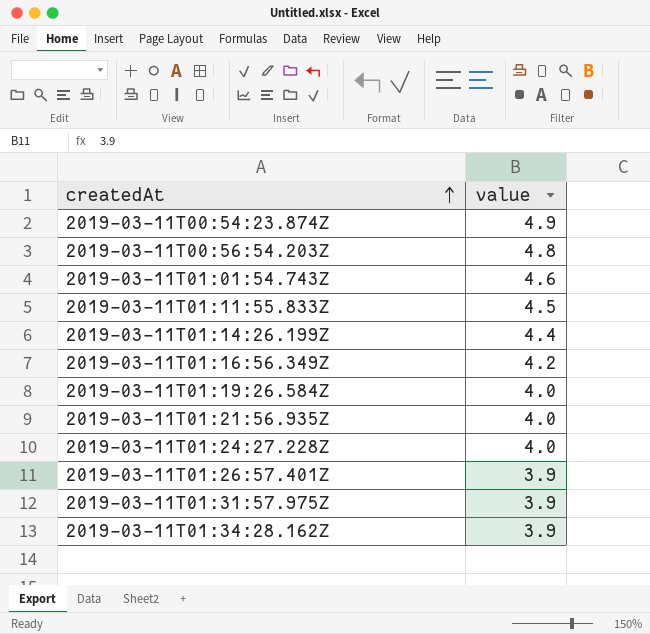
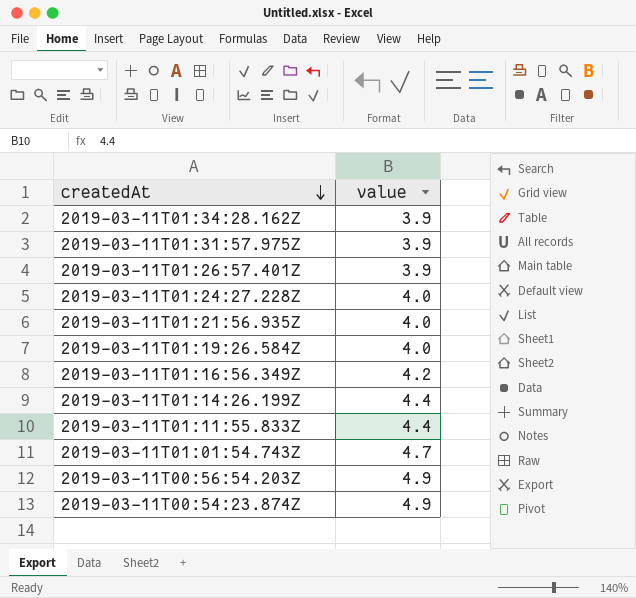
row order: createdAt ascending -> createdAt descending
2019-03-11T01:11:55.833Z | value: 4.5 -> 4.4
2019-03-11T01:01:54.743Z | value: 4.6 -> 4.7
2019-03-11T00:56:54.203Z | value: 4.8 -> 4.9

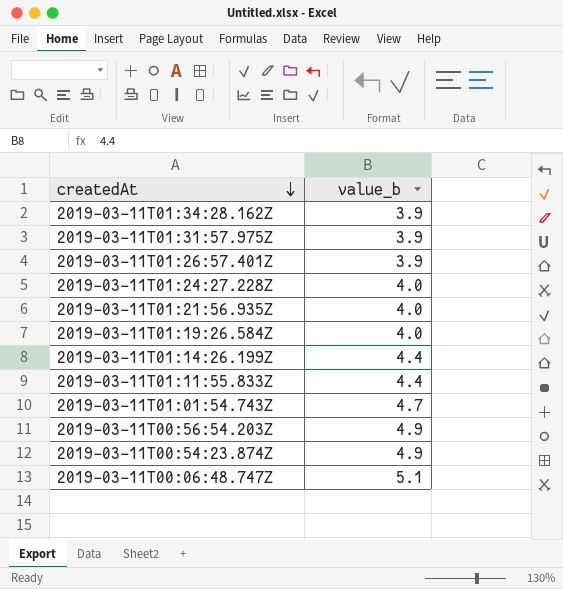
column name: value -> value_b
row 2019-03-11T01:16:56.349Z: 4.2 -> none
row 2019-03-11T00:06:48.747Z: none -> 5.1

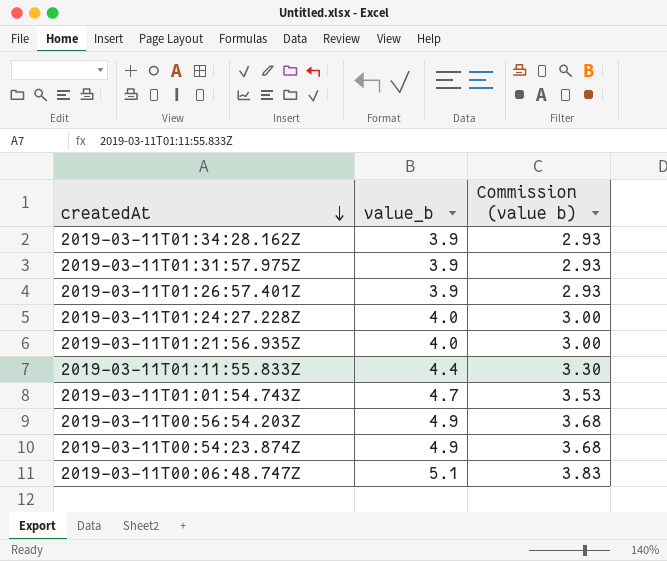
column Commission (value b) | formula: none -> [value_b] * 0.75
row 2019-03-11T01:19:26.584Z: 4.0 -> none
row 2019-03-11T01:14:26.199Z: 4.4 -> none

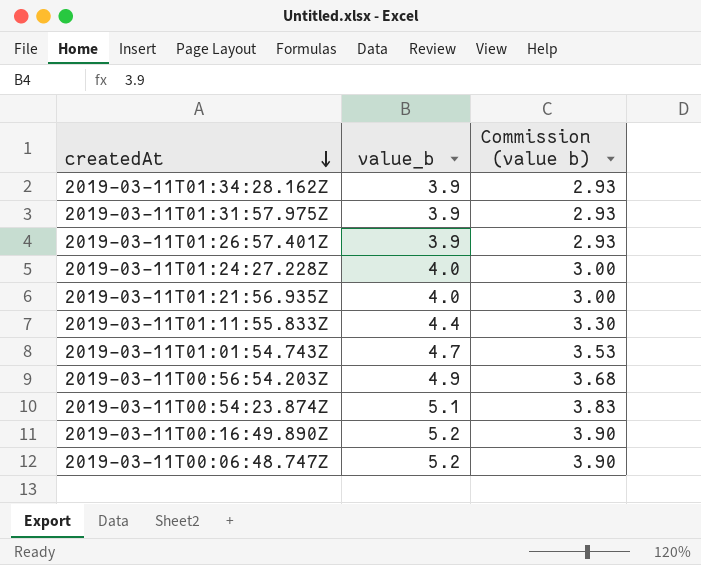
2019-03-11T00:54:23.874Z | value_b: 4.9 -> 5.1
2019-03-11T00:54:23.874Z | Commission (value b): 3.68 -> 3.83
row 2019-03-11T00:16:49.890Z: none -> 5.2 | 3.90
2019-03-11T00:06:48.747Z | value_b: 5.1 -> 5.2
2019-03-11T00:06:48.747Z | Commission (value b): 3.83 -> 3.90

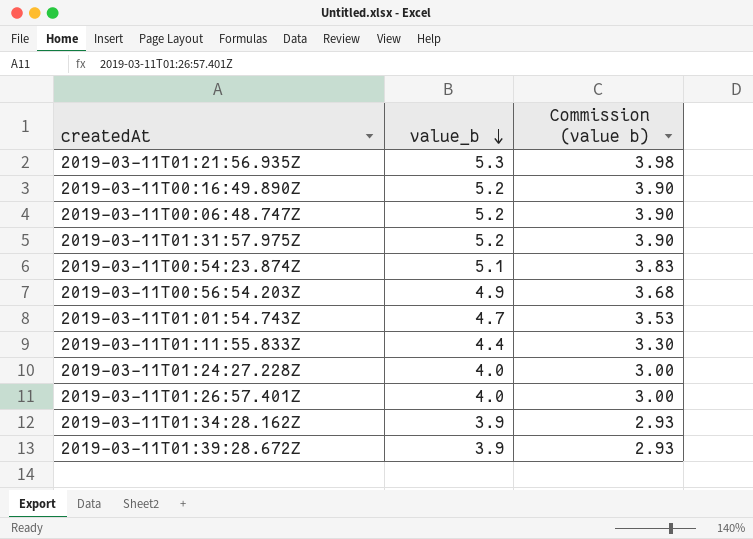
row order: createdAt descending -> value_b descending
2019-03-11T01:21:56.935Z | value_b: 4.0 -> 5.3
2019-03-11T01:21:56.935Z | Commission (value b): 3.00 -> 3.98
2019-03-11T01:31:57.975Z | value_b: 3.9 -> 5.2
2019-03-11T01:31:57.975Z | Commission (value b): 2.93 -> 3.90
2019-03-11T01:26:57.401Z | value_b: 3.9 -> 4.0
2019-03-11T01:26:57.401Z | Commission (value b): 2.93 -> 3.00
row 2019-03-11T01:39:28.672Z: none -> 3.9 | 2.93

